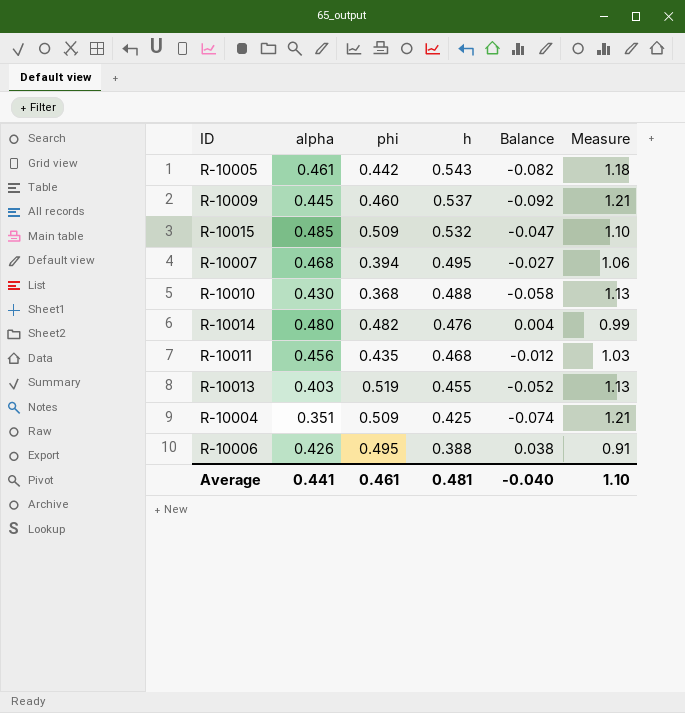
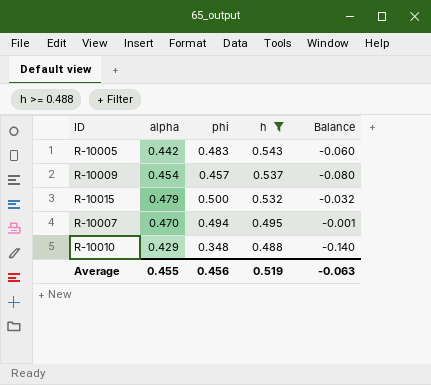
filter: none -> h >= 0.488
column Measure | formula: [h] / [alpha] -> none
column Balance | formula: [alpha] - [h] -> [phi] - [h]
R-10005 | alpha: 0.461 -> 0.442
R-10005 | phi: 0.442 -> 0.483
R-10009 | alpha: 0.445 -> 0.454
R-10009 | phi: 0.460 -> 0.457
R-10015 | alpha: 0.485 -> 0.479
R-10015 | phi: 0.509 -> 0.500
R-10007 | alpha: 0.468 -> 0.470
R-10007 | phi: 0.394 -> 0.494
R-10010 | alpha: 0.430 -> 0.429
R-10010 | phi: 0.368 -> 0.348
Average | alpha: 0.441 -> 0.455
Average | phi: 0.461 -> 0.456
Average | h: 0.481 -> 0.519
Average | Balance: -0.040 -> -0.063

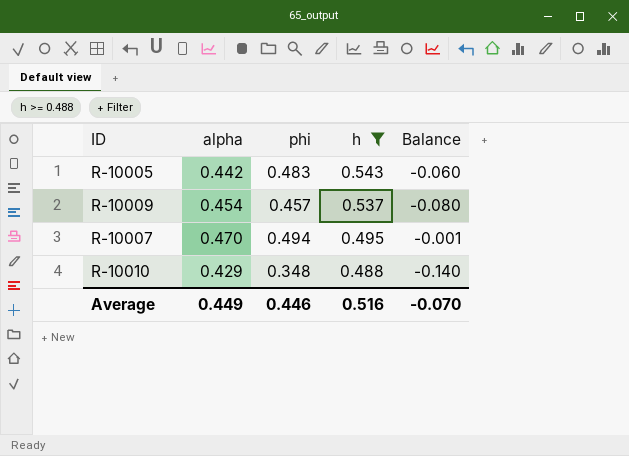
row R-10015: 0.479 | 0.500 | 0.532 | -0.032 -> none
Average | alpha: 0.455 -> 0.449
Average | phi: 0.456 -> 0.446
Average | h: 0.519 -> 0.516
Average | Balance: -0.063 -> -0.070

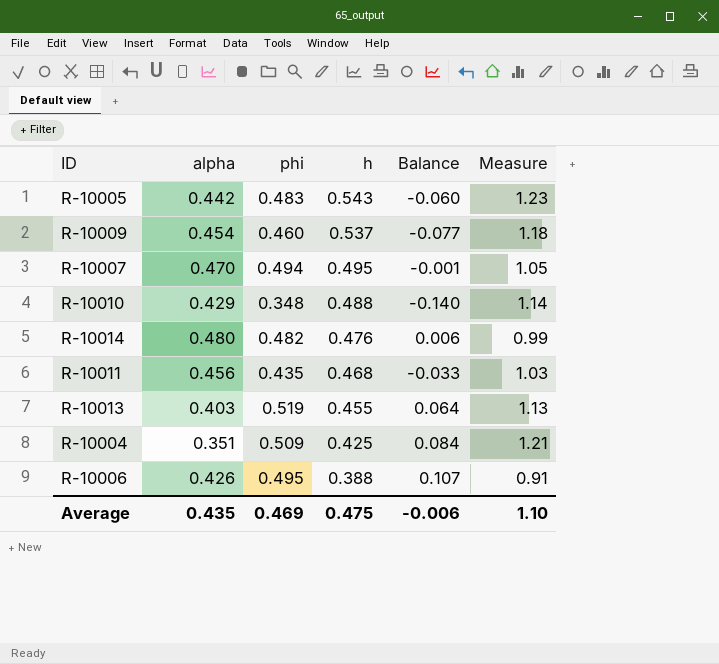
filter: h >= 0.488 -> none
column Measure | formula: none -> [h] / [alpha]
R-10009 | phi: 0.457 -> 0.460
R-10009 | Balance: -0.080 -> -0.077
Average | alpha: 0.449 -> 0.435
Average | phi: 0.446 -> 0.469
Average | h: 0.516 -> 0.475
Average | Balance: -0.070 -> -0.006

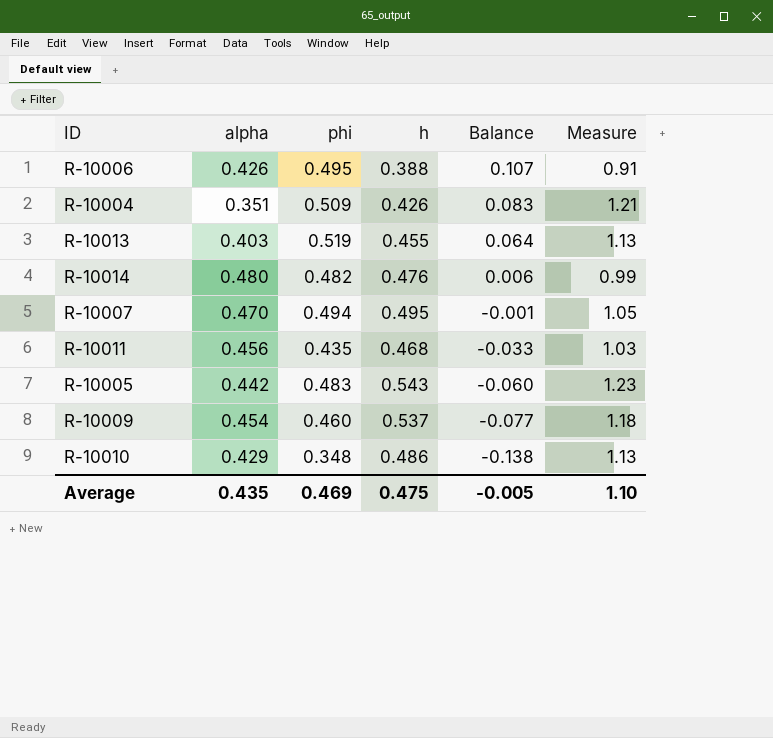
row order: h descending -> Balance descending
R-10004 | h: 0.425 -> 0.426
R-10004 | Balance: 0.084 -> 0.083
R-10010 | h: 0.488 -> 0.486
R-10010 | Balance: -0.140 -> -0.138
R-10010 | Measure: 1.14 -> 1.13
Average | Balance: -0.006 -> -0.005

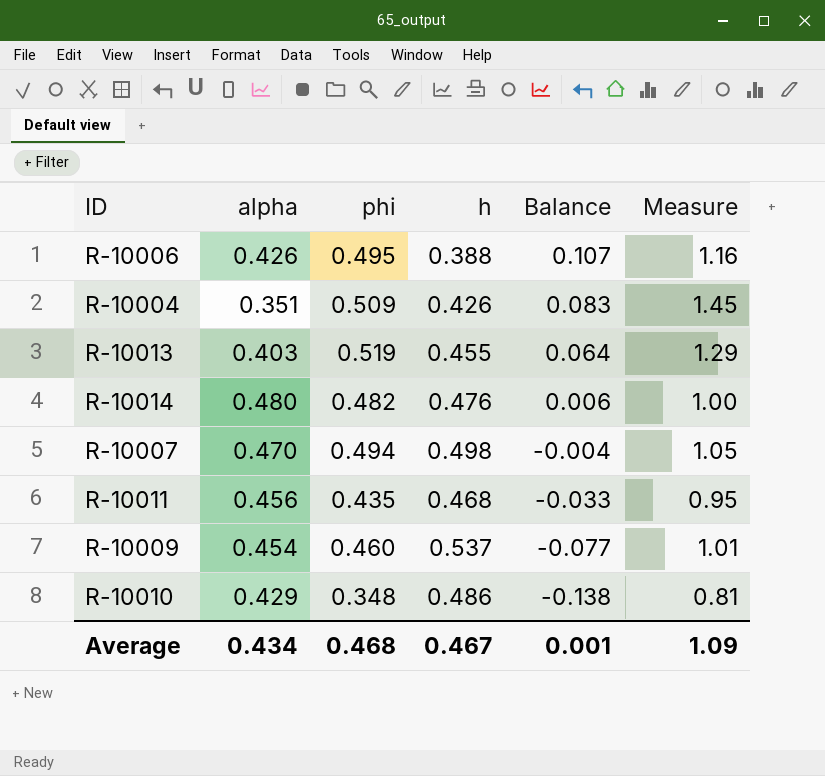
column Measure | formula: [h] / [alpha] -> [phi] / [alpha]
row R-10005: 0.442 | 0.483 | 0.543 | -0.060 | 1.23 -> none
R-10007 | h: 0.495 -> 0.498
R-10007 | Balance: -0.001 -> -0.004
Average | alpha: 0.435 -> 0.434
Average | phi: 0.469 -> 0.468
Average | h: 0.475 -> 0.467
Average | Balance: -0.005 -> 0.001
Average | Measure: 1.10 -> 1.09

